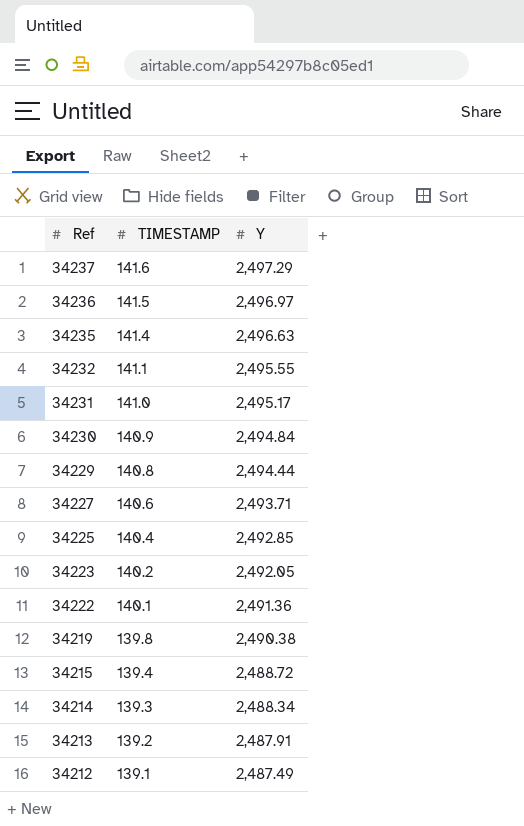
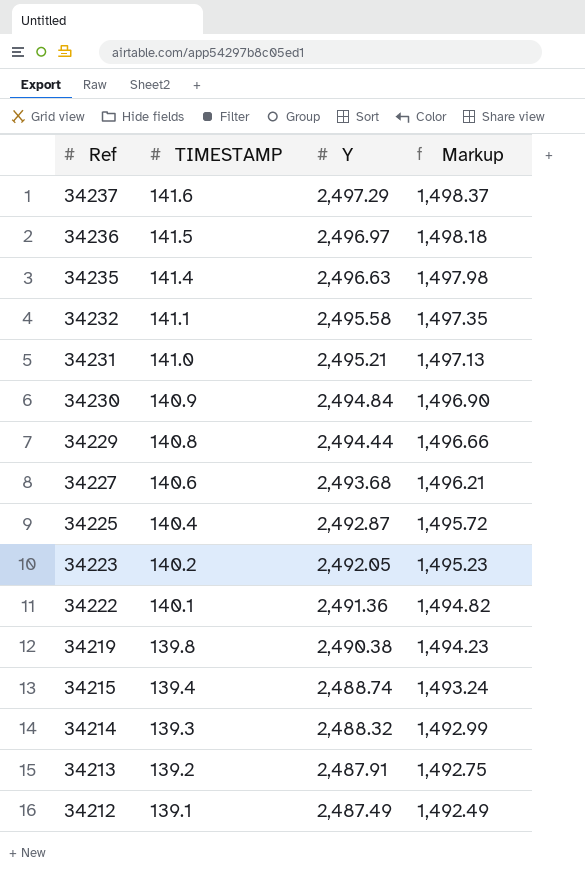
column Markup | formula: none -> [Y] * 0.6
34232 | Y: 2,495.55 -> 2,495.58
34231 | Y: 2,495.17 -> 2,495.21
34227 | Y: 2,493.71 -> 2,493.68
34225 | Y: 2,492.85 -> 2,492.87
34215 | Y: 2,488.72 -> 2,488.74
34214 | Y: 2,488.34 -> 2,488.32

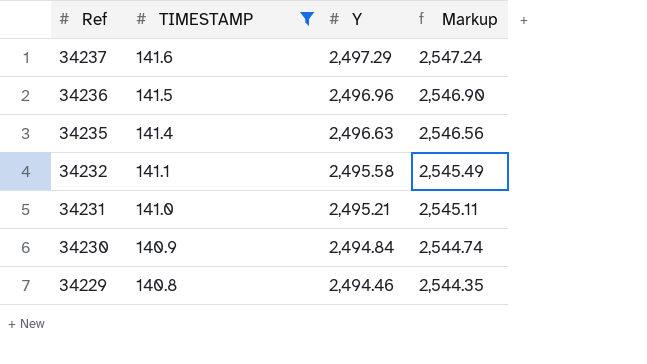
filter: none -> TIMESTAMP >= 140.8
column Markup | formula: [Y] * 0.6 -> [Y] * 1.02
34236 | Y: 2,496.97 -> 2,496.96
34229 | Y: 2,494.44 -> 2,494.46

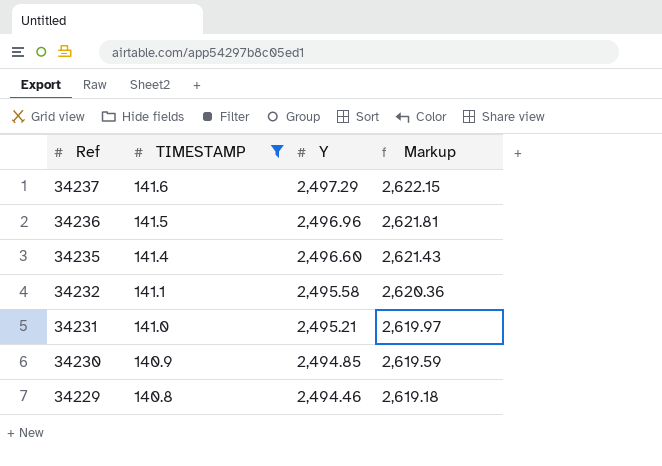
column Markup | formula: [Y] * 1.02 -> [Y] * 1.05
34235 | Y: 2,496.63 -> 2,496.60
34230 | Y: 2,494.84 -> 2,494.85

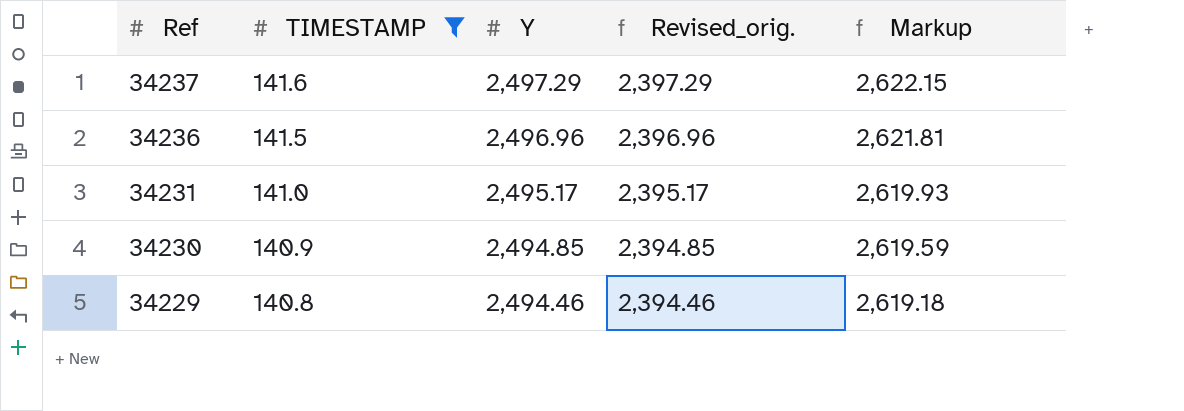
column Revised_orig. | formula: none -> [Y] - 100
row 34235: 141.4 | 2,496.60 | 2,621.43 -> none
row 34232: 141.1 | 2,495.58 | 2,620.36 -> none
34231 | Y: 2,495.21 -> 2,495.17
34231 | Markup: 2,619.97 -> 2,619.93

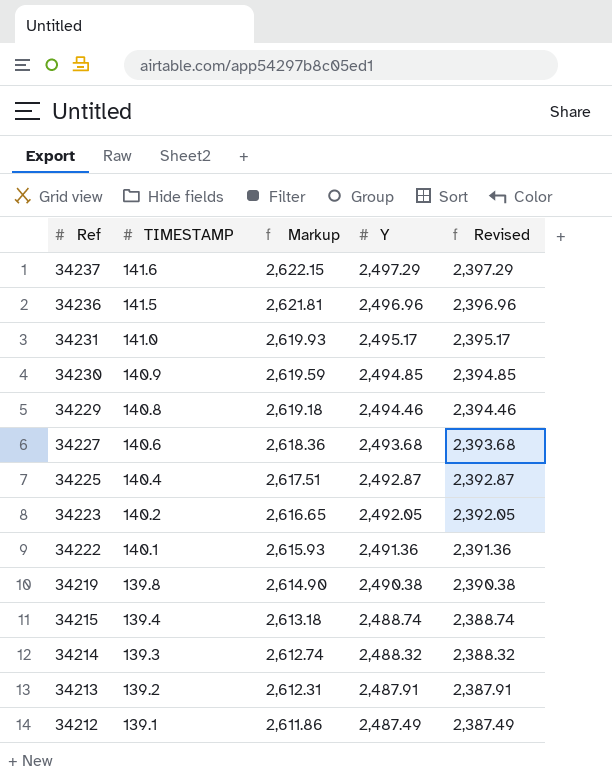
filter: TIMESTAMP >= 140.8 -> none
column Markup | position: 5 -> 3
column name: Revised_orig. -> Revised

